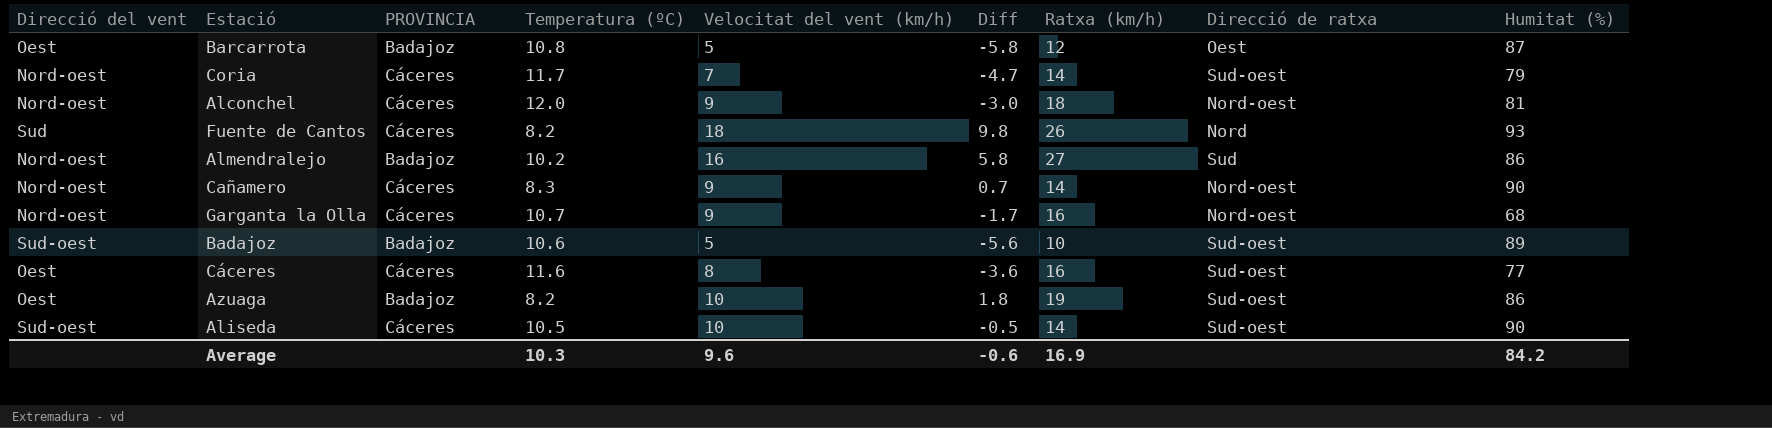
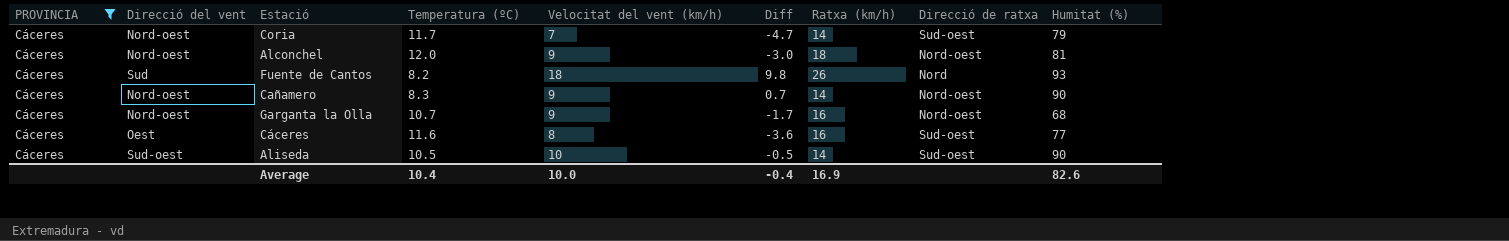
filter: none -> PROVINCIA = Cáceres
column PROVINCIA | position: 3 -> 1
Average | Temperatura (ºC): 10.3 -> 10.4
Average | Velocitat del vent (km/h): 9.6 -> 10.0
Average | Diff: -0.6 -> -0.4
Average | Humitat (%): 84.2 -> 82.6

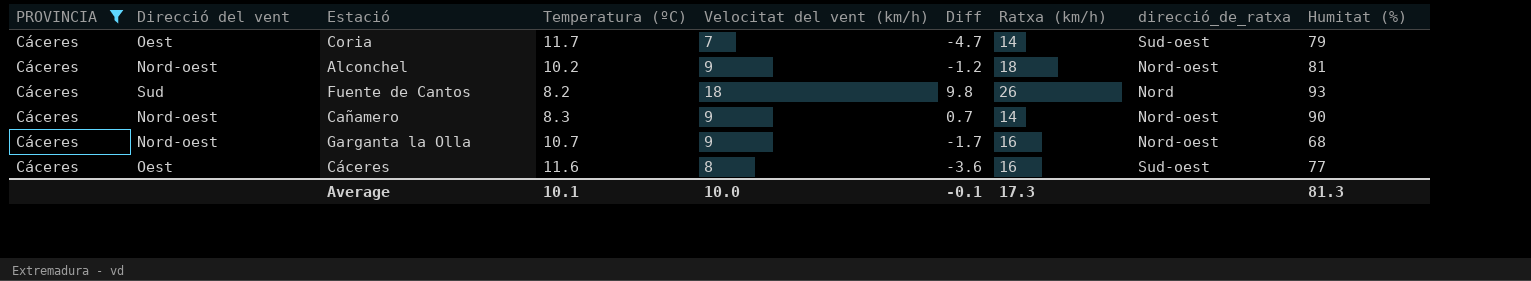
column name: Direcció de ratxa -> direcció_de_ratxa
row Aliseda: Cáceres | Sud-oest | 10.5 | 10 | -0.5 | 14 | Sud-oest | 90 -> none
Coria | Direcció del vent: Nord-oest -> Oest
Alconchel | Temperatura (ºC): 12.0 -> 10.2
Alconchel | Diff: -3.0 -> -1.2
Average | Temperatura (ºC): 10.4 -> 10.1
Average | Diff: -0.4 -> -0.1
Average | Ratxa (km/h): 16.9 -> 17.3
Average | Humitat (%): 82.6 -> 81.3

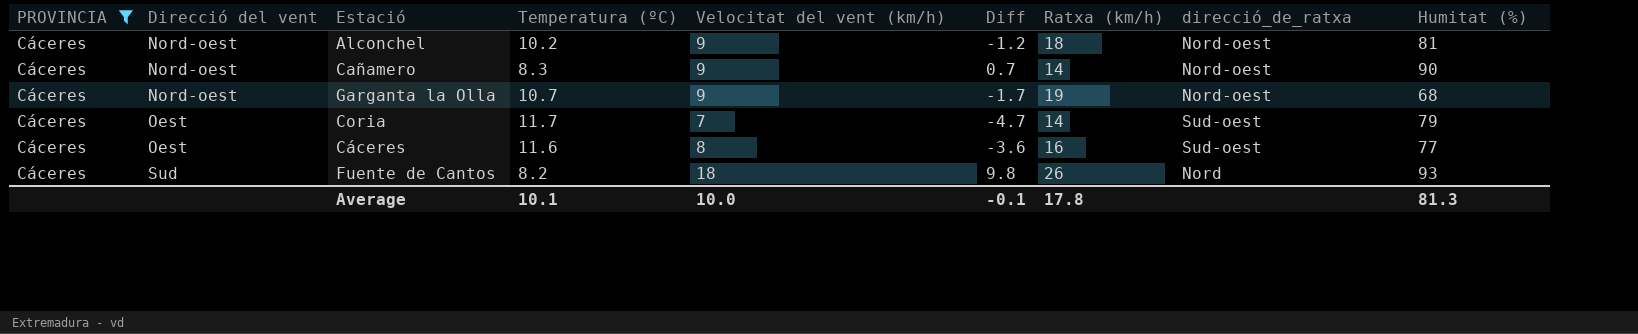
row order: none -> Direcció del vent ascending
Garganta la Olla | Ratxa (km/h): 16 -> 19
Average | Ratxa (km/h): 17.3 -> 17.8

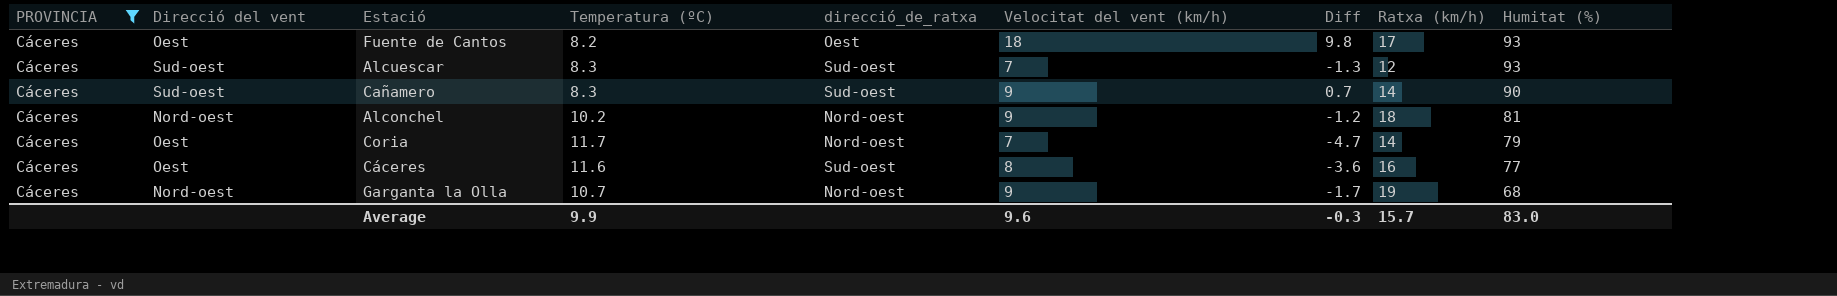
row order: Direcció del vent ascending -> Humitat (%) descending
column direcció_de_ratxa | position: 8 -> 5
Fuente de Cantos | Direcció del vent: Sud -> Oest
Fuente de Cantos | direcció_de_ratxa: Nord -> Oest
Fuente de Cantos | Ratxa (km/h): 26 -> 17
row Alcuescar: none -> Cáceres | Sud-oest | 8.3 | Sud-oest | 7 | -1.3 | 12 | 93
Cañamero | Direcció del vent: Nord-oest -> Sud-oest
Cañamero | direcció_de_ratxa: Nord-oest -> Sud-oest
Coria | direcció_de_ratxa: Sud-oest -> Nord-oest
Average | Temperatura (ºC): 10.1 -> 9.9
Average | Velocitat del vent (km/h): 10.0 -> 9.6
Average | Diff: -0.1 -> -0.3
Average | Ratxa (km/h): 17.8 -> 15.7
Average | Humitat (%): 81.3 -> 83.0

